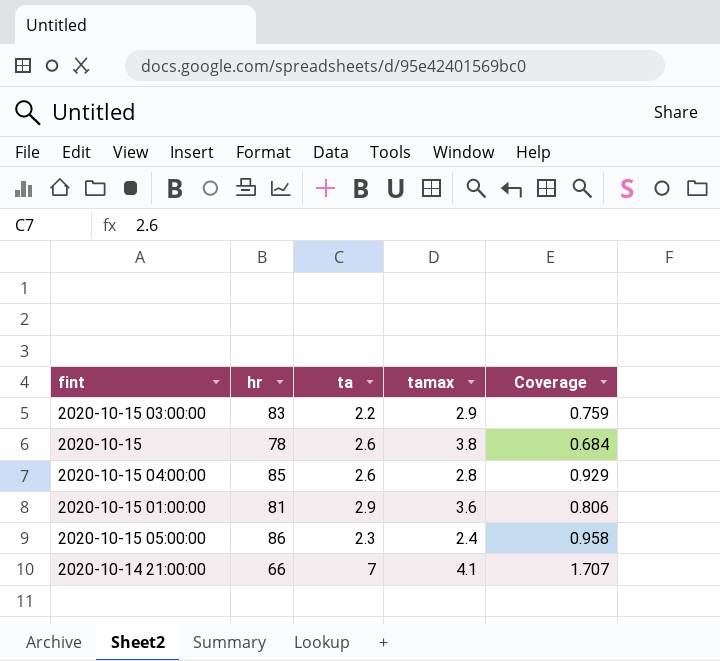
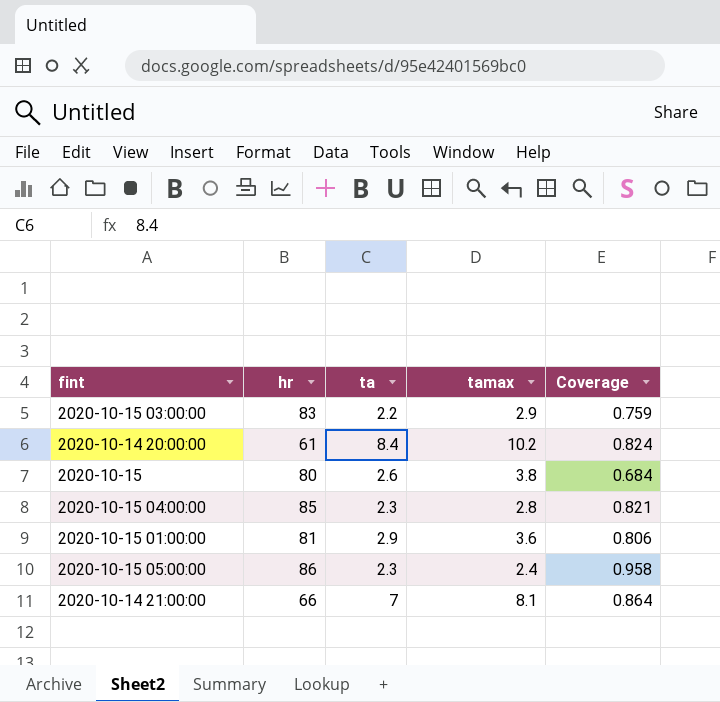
row 2020-10-14 20:00:00: none -> 61 | 8.4 | 10.2 | 0.824
2020-10-15 | hr: 78 -> 80
2020-10-15 04:00:00 | ta: 2.6 -> 2.3
2020-10-15 04:00:00 | Coverage: 0.929 -> 0.821
2020-10-14 21:00:00 | tamax: 4.1 -> 8.1
2020-10-14 21:00:00 | Coverage: 1.707 -> 0.864

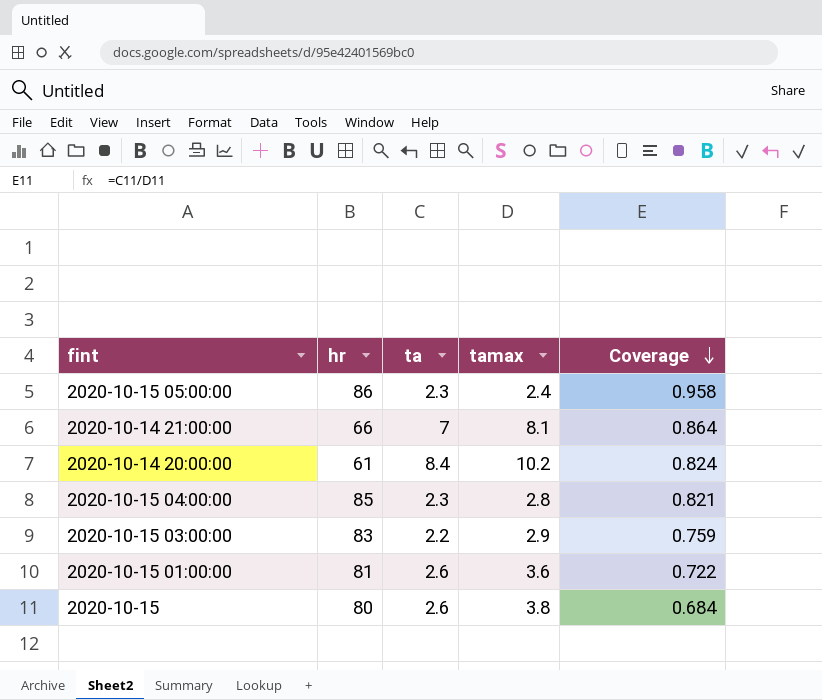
row order: none -> Coverage descending
2020-10-15 01:00:00 | ta: 2.9 -> 2.6
2020-10-15 01:00:00 | Coverage: 0.806 -> 0.722

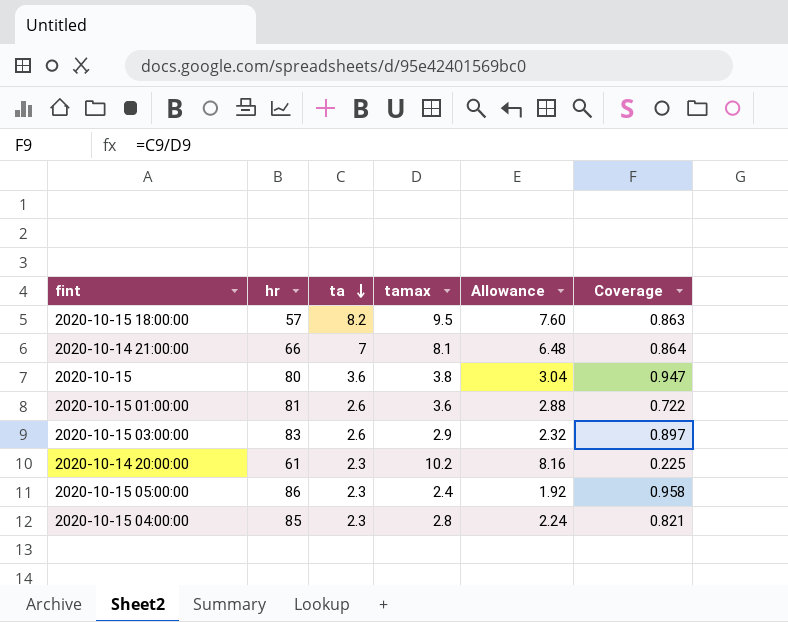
row order: Coverage descending -> ta descending
column Allowance | formula: none -> [tamax] * 0.8
row 2020-10-15 18:00:00: none -> 57 | 8.2 | 9.5 | 7.60 | 0.863
2020-10-15 | ta: 2.6 -> 3.6
2020-10-15 | Coverage: 0.684 -> 0.947
2020-10-15 03:00:00 | ta: 2.2 -> 2.6
2020-10-15 03:00:00 | Coverage: 0.759 -> 0.897
2020-10-14 20:00:00 | ta: 8.4 -> 2.3
2020-10-14 20:00:00 | Coverage: 0.824 -> 0.225

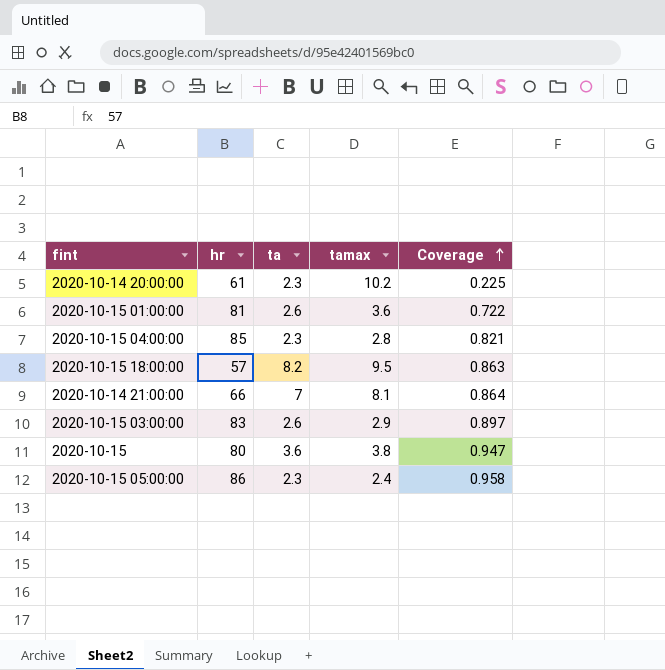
row order: ta descending -> Coverage ascending
column Allowance | formula: [tamax] * 0.8 -> none

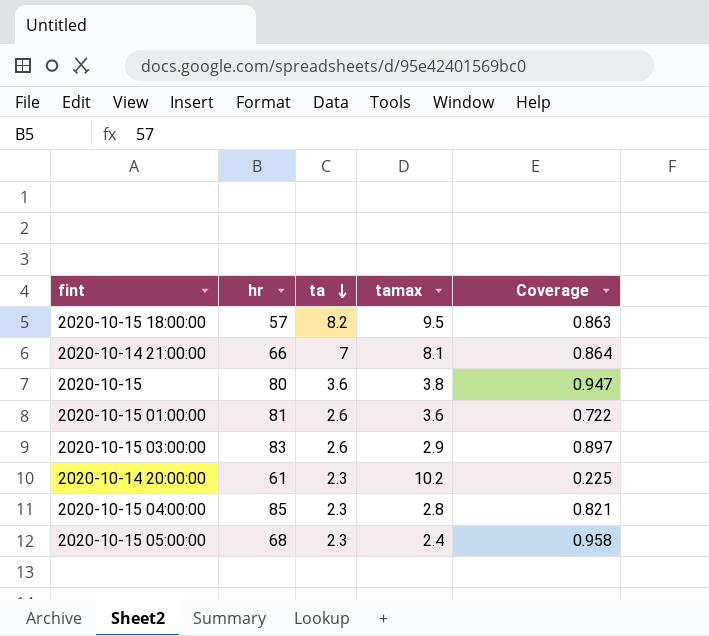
row order: Coverage ascending -> ta descending
2020-10-15 05:00:00 | hr: 86 -> 68

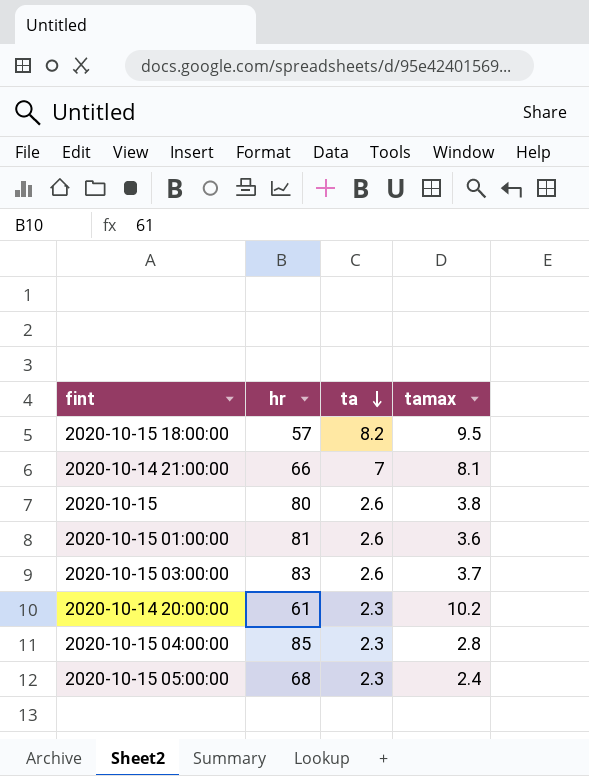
column Coverage | formula: [ta] / [tamax] -> none
2020-10-15 | ta: 3.6 -> 2.6
2020-10-15 03:00:00 | tamax: 2.9 -> 3.7

